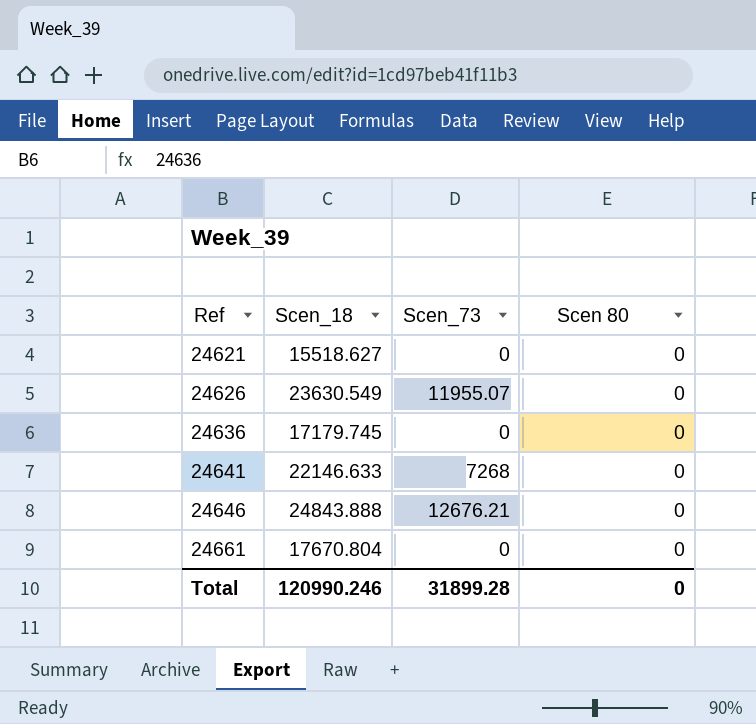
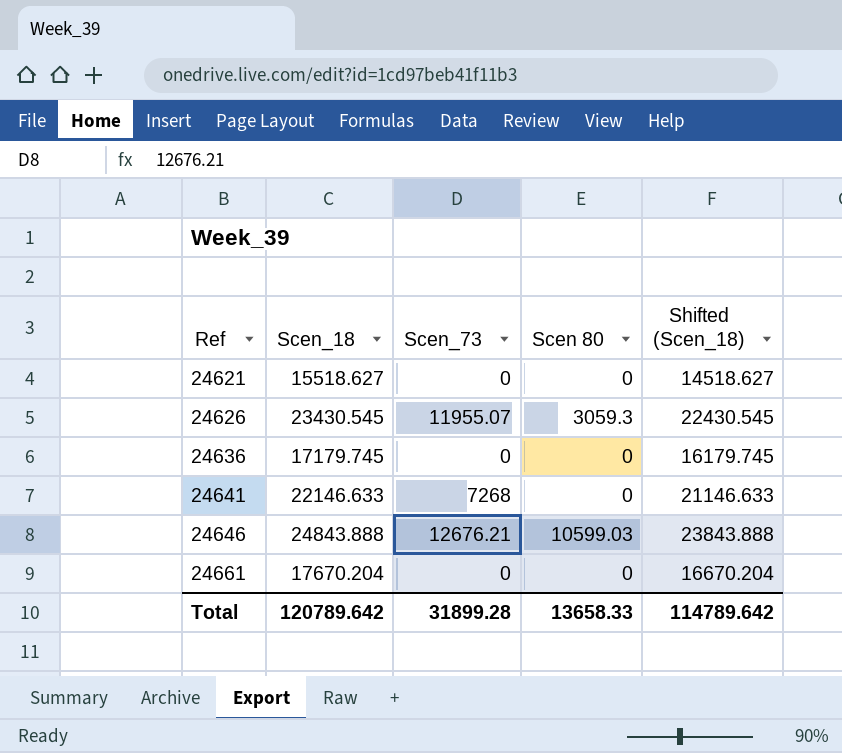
column Shifted (Scen_18) | formula: none -> [Scen_18] - 1000
24626 | Scen_18: 23630.549 -> 23430.545
24626 | Scen 80: 0 -> 3059.3
24646 | Scen 80: 0 -> 10599.03
24661 | Scen_18: 17670.804 -> 17670.204
Total | Scen_18: 120990.246 -> 120789.642
Total | Scen 80: 0 -> 13658.33

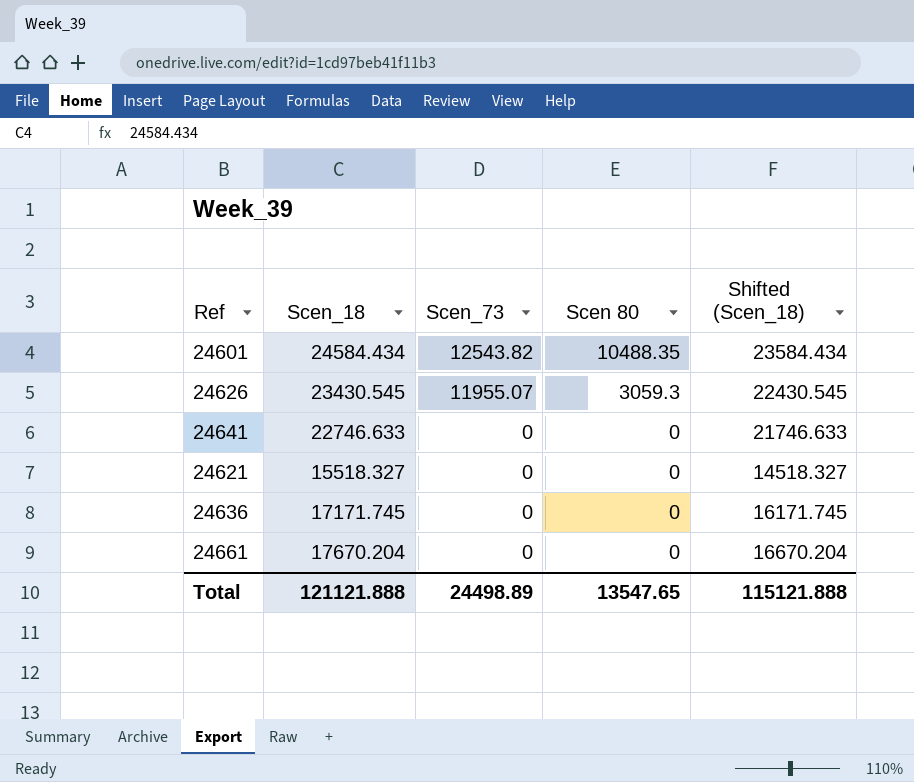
row order: Ref ascending -> Scen_73 descending
row 24646: 24843.888 | 12676.21 | 10599.03 | 23843.888 -> none
row 24601: none -> 24584.434 | 12543.82 | 10488.35 | 23584.434
24641 | Scen_18: 22146.633 -> 22746.633
24641 | Scen_73: 7268 -> 0
24641 | Shifted (Scen_18): 21146.633 -> 21746.633
24621 | Scen_18: 15518.627 -> 15518.327
24621 | Shifted (Scen_18): 14518.627 -> 14518.327
24636 | Scen_18: 17179.745 -> 17171.745
24636 | Shifted (Scen_18): 16179.745 -> 16171.745
Total | Scen_18: 120789.642 -> 121121.888
Total | Scen_73: 31899.28 -> 24498.89
Total | Scen 80: 13658.33 -> 13547.65
Total | Shifted (Scen_18): 114789.642 -> 115121.888

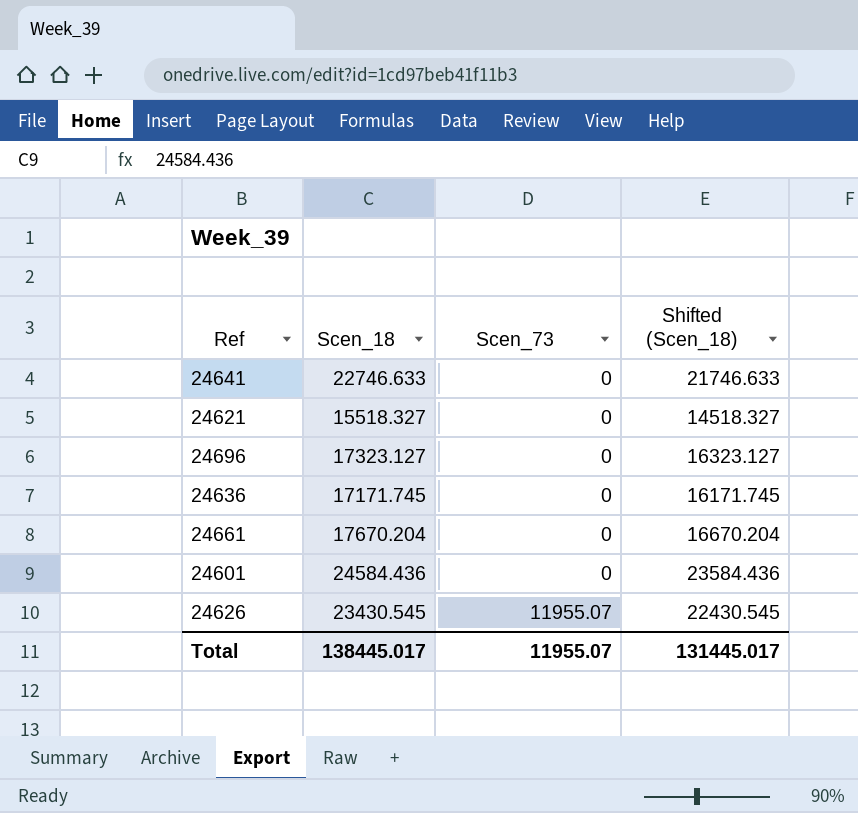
row order: Scen_73 descending -> Scen_73 ascending
column Scen 80 | position: 4 -> none
row 24696: none -> 17323.127 | 0 | 16323.127
24601 | Scen_18: 24584.434 -> 24584.436
24601 | Scen_73: 12543.82 -> 0
24601 | Shifted (Scen_18): 23584.434 -> 23584.436
Total | Scen_18: 121121.888 -> 138445.017
Total | Scen_73: 24498.89 -> 11955.07
Total | Shifted (Scen_18): 115121.888 -> 131445.017

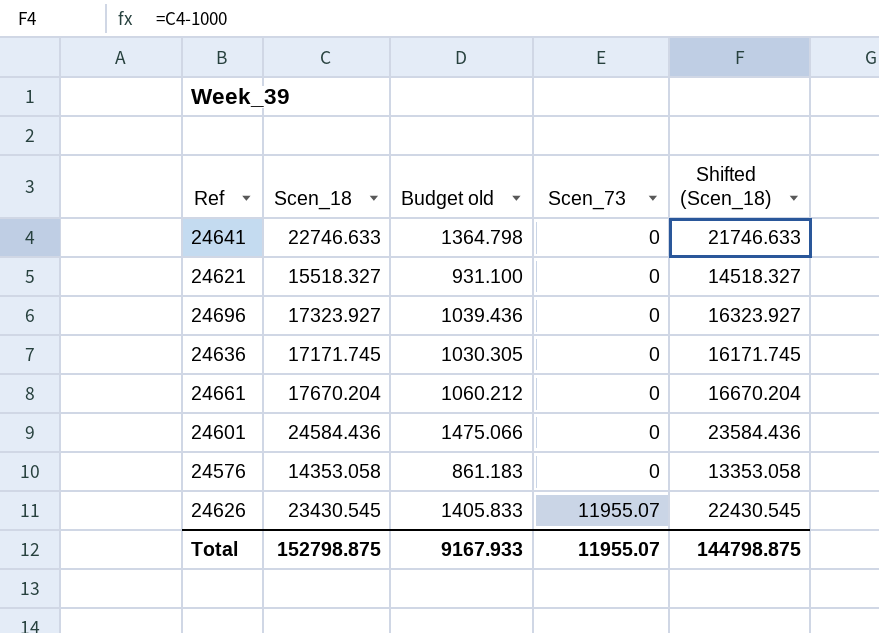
column Budget old | formula: none -> [Scen_18] * 0.06
24696 | Scen_18: 17323.127 -> 17323.927
24696 | Shifted (Scen_18): 16323.127 -> 16323.927
row 24576: none -> 14353.058 | 861.183 | 0 | 13353.058
Total | Scen_18: 138445.017 -> 152798.875
Total | Shifted (Scen_18): 131445.017 -> 144798.875

